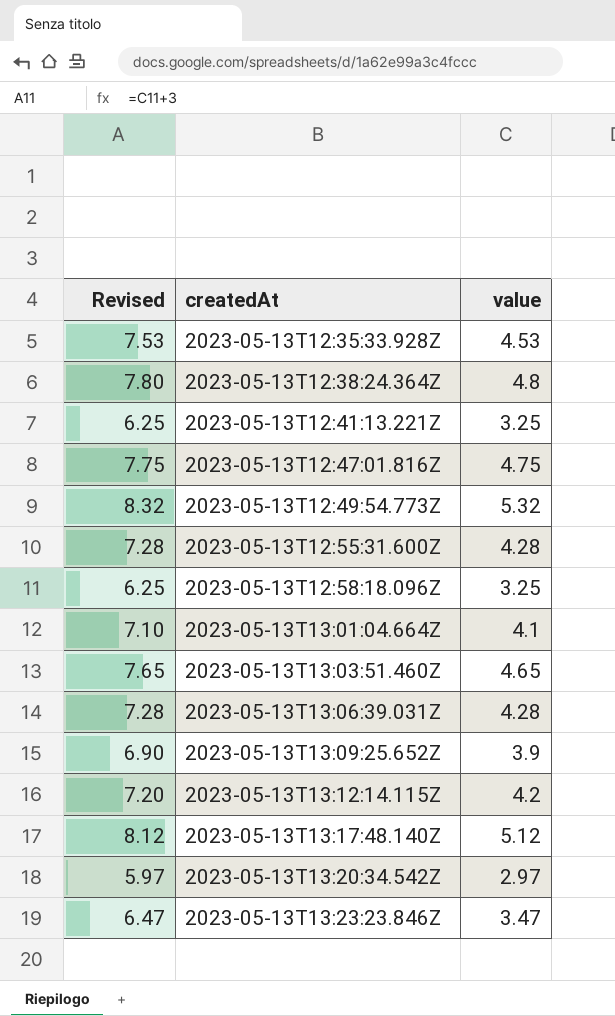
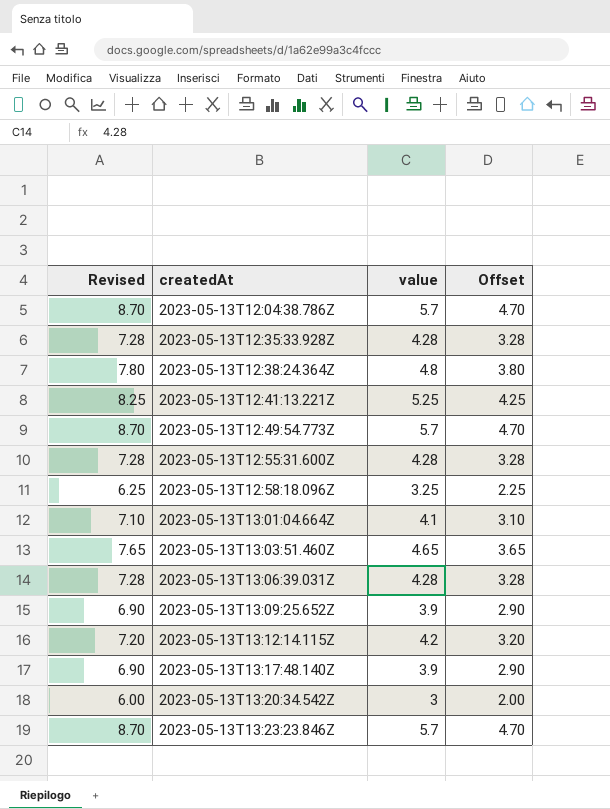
column Offset | formula: none -> [value] - 1
row 2023-05-13T12:47:01.816Z: 7.75 | 4.75 -> none
row 2023-05-13T12:04:38.786Z: none -> 8.70 | 5.7 | 4.70
2023-05-13T12:35:33.928Z | Revised: 7.53 -> 7.28
2023-05-13T12:35:33.928Z | value: 4.53 -> 4.28
2023-05-13T12:41:13.221Z | Revised: 6.25 -> 8.25
2023-05-13T12:41:13.221Z | value: 3.25 -> 5.25
2023-05-13T12:49:54.773Z | Revised: 8.32 -> 8.70
2023-05-13T12:49:54.773Z | value: 5.32 -> 5.7
2023-05-13T13:17:48.140Z | Revised: 8.12 -> 6.90
2023-05-13T13:17:48.140Z | value: 5.12 -> 3.9
2023-05-13T13:20:34.542Z | Revised: 5.97 -> 6.00
2023-05-13T13:20:34.542Z | value: 2.97 -> 3
2023-05-13T13:23:23.846Z | Revised: 6.47 -> 8.70
2023-05-13T13:23:23.846Z | value: 3.47 -> 5.7

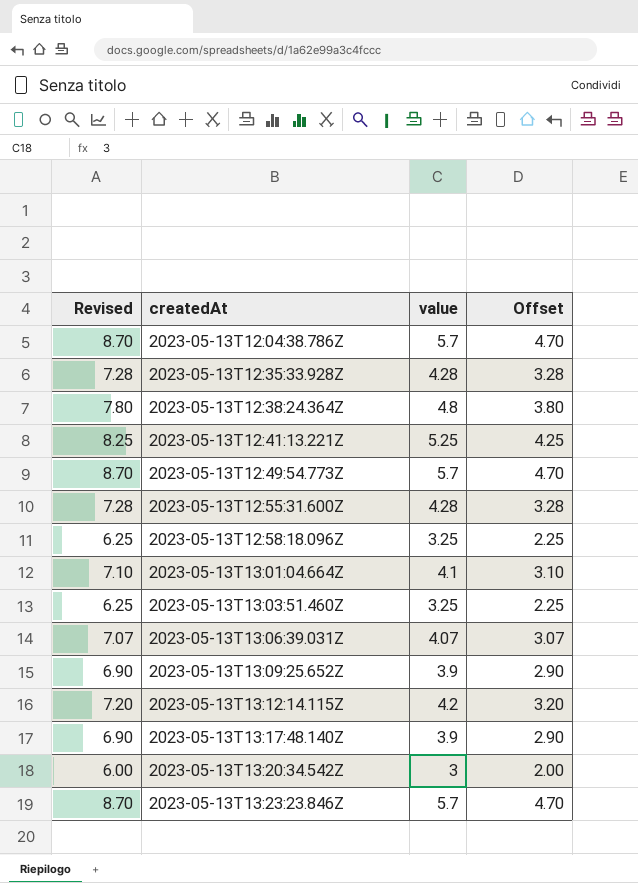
2023-05-13T13:03:51.460Z | Revised: 7.65 -> 6.25
2023-05-13T13:03:51.460Z | value: 4.65 -> 3.25
2023-05-13T13:03:51.460Z | Offset: 3.65 -> 2.25
2023-05-13T13:06:39.031Z | Revised: 7.28 -> 7.07
2023-05-13T13:06:39.031Z | value: 4.28 -> 4.07
2023-05-13T13:06:39.031Z | Offset: 3.28 -> 3.07

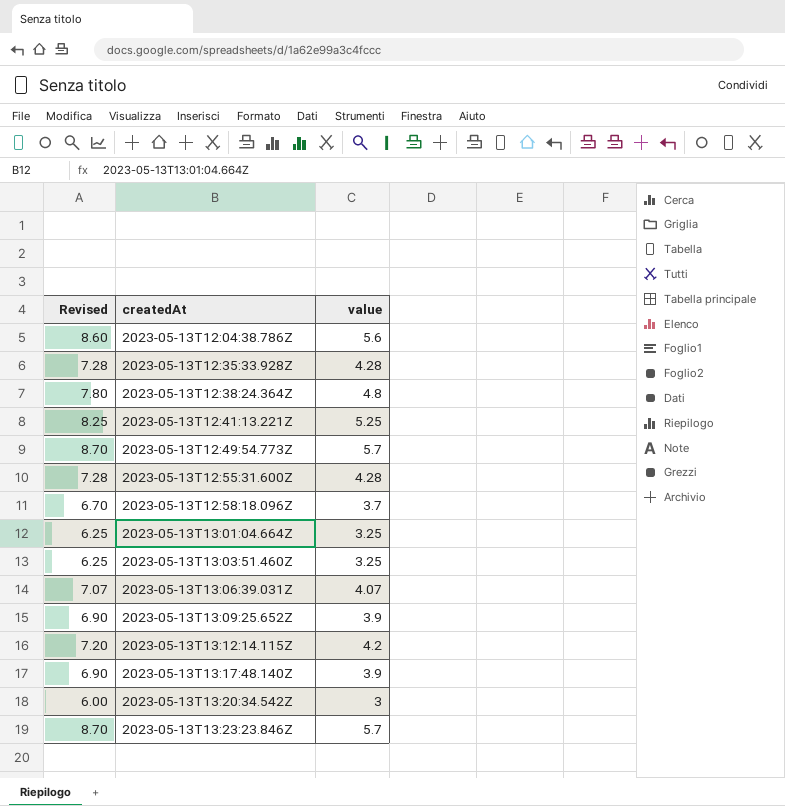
column Offset | formula: [value] - 1 -> none
2023-05-13T12:04:38.786Z | Revised: 8.70 -> 8.60
2023-05-13T12:04:38.786Z | value: 5.7 -> 5.6
2023-05-13T12:58:18.096Z | Revised: 6.25 -> 6.70
2023-05-13T12:58:18.096Z | value: 3.25 -> 3.7
2023-05-13T13:01:04.664Z | Revised: 7.10 -> 6.25
2023-05-13T13:01:04.664Z | value: 4.1 -> 3.25

